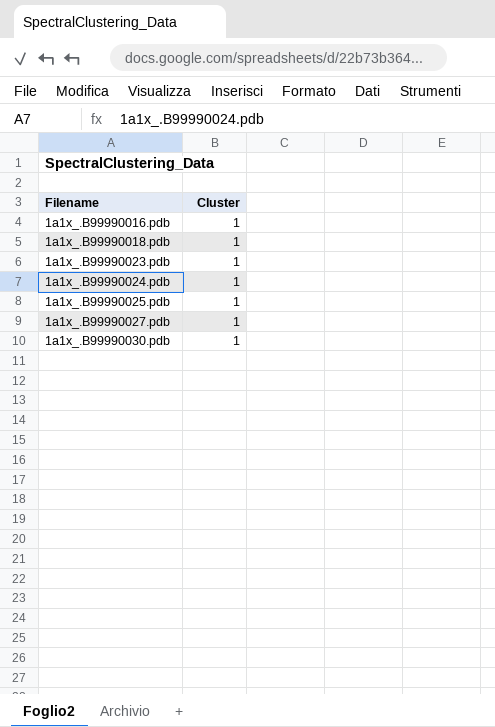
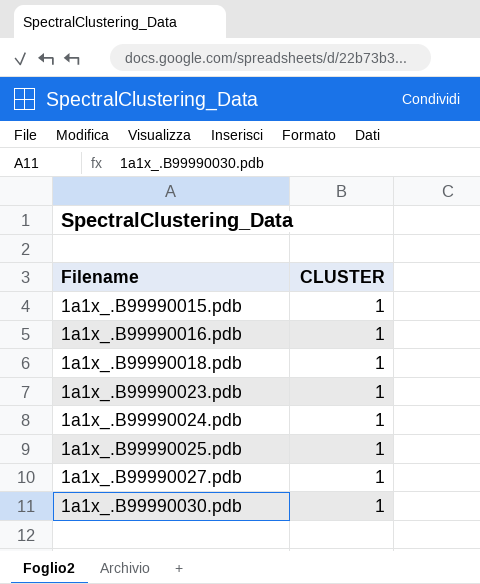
column name: Cluster -> CLUSTER
row 1a1x_.B99990015.pdb: none -> 1

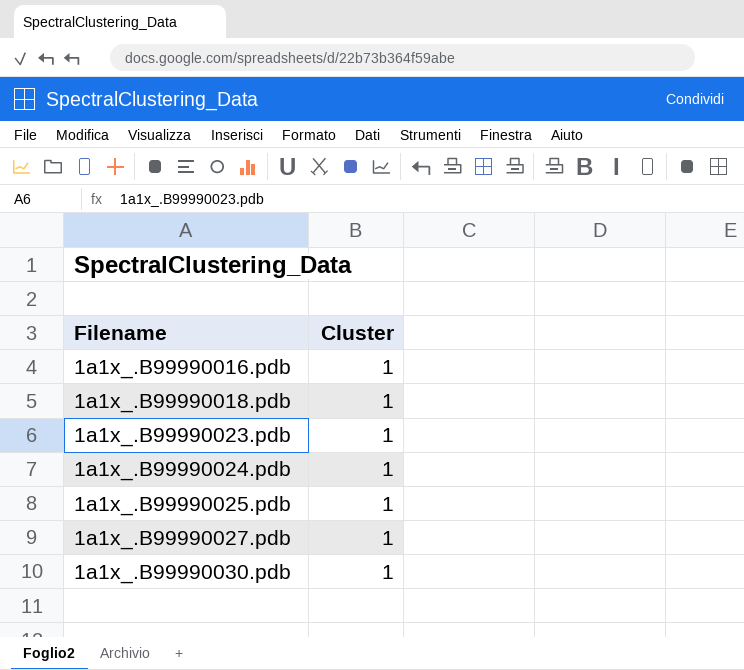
column name: CLUSTER -> Cluster
row 1a1x_.B99990015.pdb: 1 -> none

